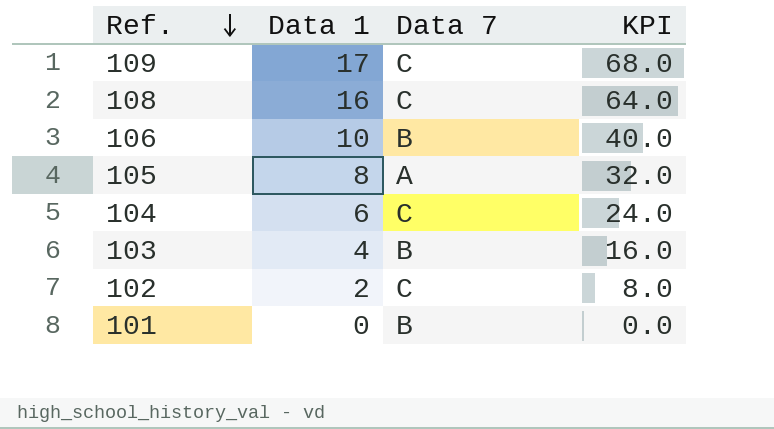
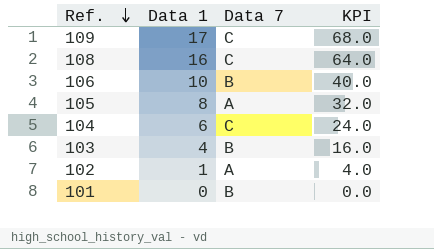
102 | Data 1: 2 -> 1
102 | Data 7: C -> A
102 | KPI: 8.0 -> 4.0

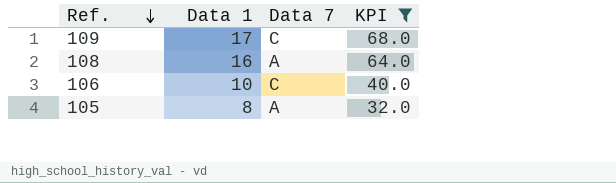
filter: none -> KPI >= 32.0
108 | Data 7: C -> A
106 | Data 7: B -> C

